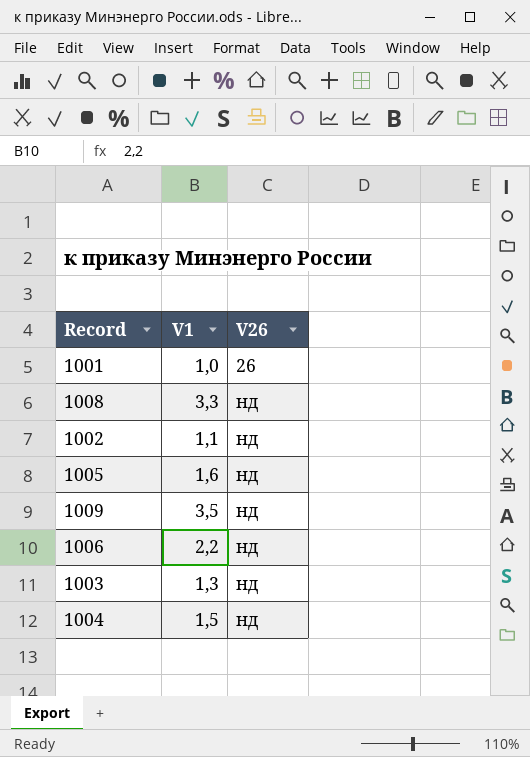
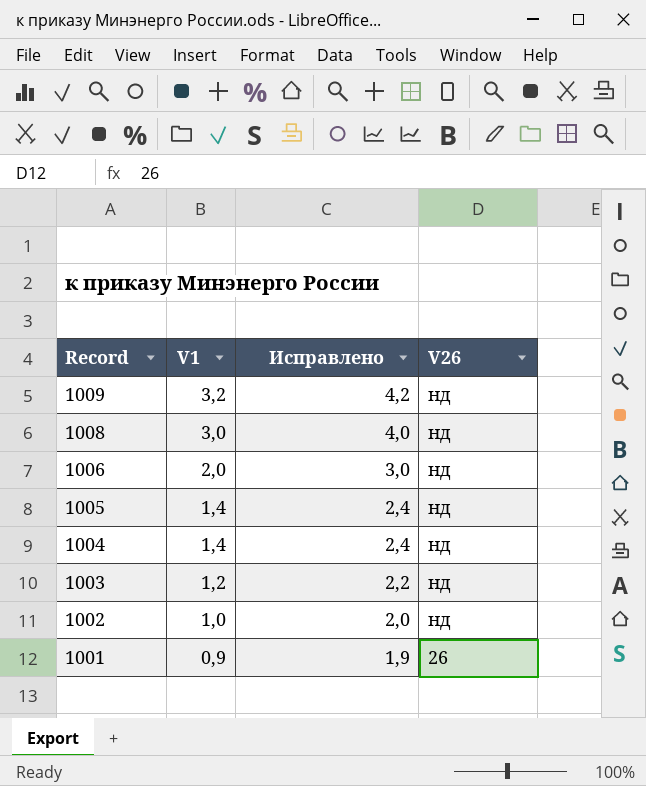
row order: V26 ascending -> Record descending
column Исправлено | formula: none -> [V1] + 1
1009 | V1: 3,5 -> 3,2
1008 | V1: 3,3 -> 3,0
1006 | V1: 2,2 -> 2,0
1005 | V1: 1,6 -> 1,4
1004 | V1: 1,5 -> 1,4
1003 | V1: 1,3 -> 1,2
1002 | V1: 1,1 -> 1,0
1001 | V1: 1,0 -> 0,9

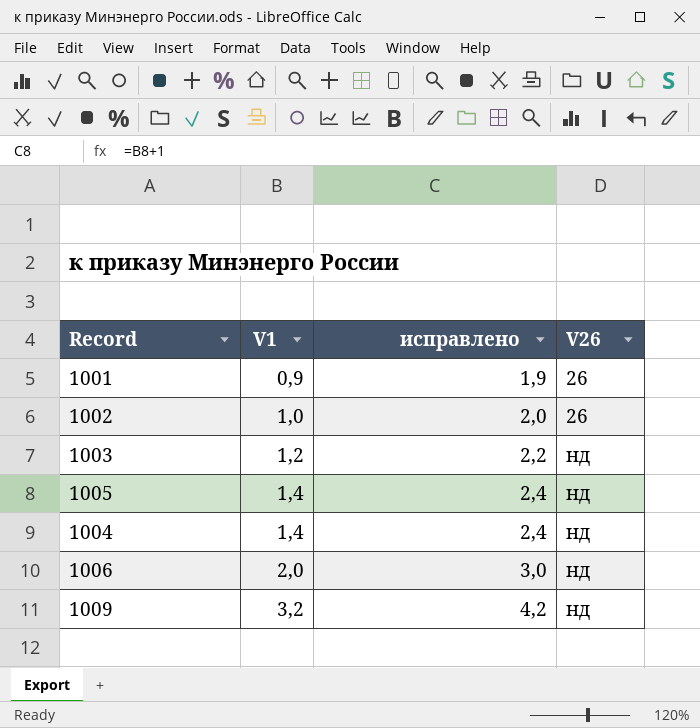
row order: Record descending -> V1 ascending
column name: Исправлено -> исправлено
row 1008: 3,0 | 4,0 | нд -> none
1002 | V26: нд -> 26

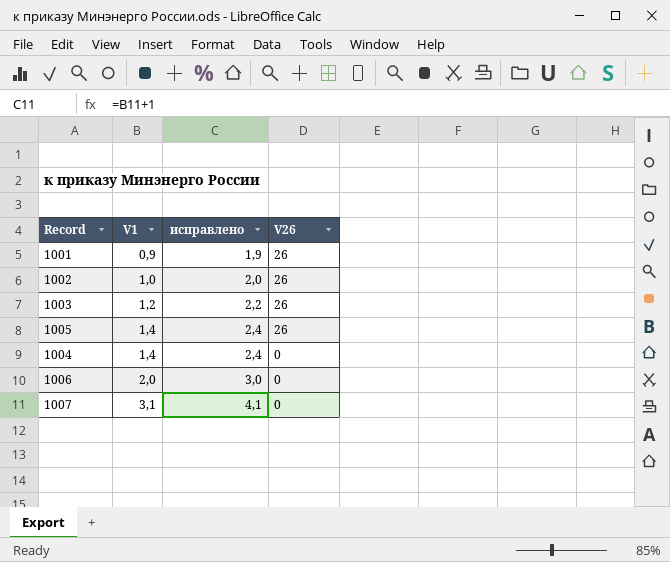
row 1009: 3,2 | 4,2 | нд -> none
1003 | V26: нд -> 26
1005 | V26: нд -> 26
1004 | V26: нд -> 0
1006 | V26: нд -> 0
row 1007: none -> 3,1 | 4,1 | 0

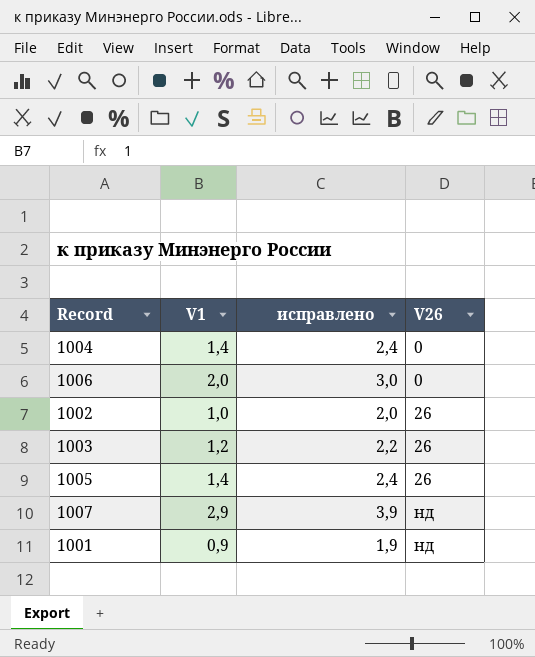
row order: V1 ascending -> V26 ascending
1007 | V1: 3,1 -> 2,9
1007 | исправлено: 4,1 -> 3,9
1007 | V26: 0 -> нд
1001 | V26: 26 -> нд

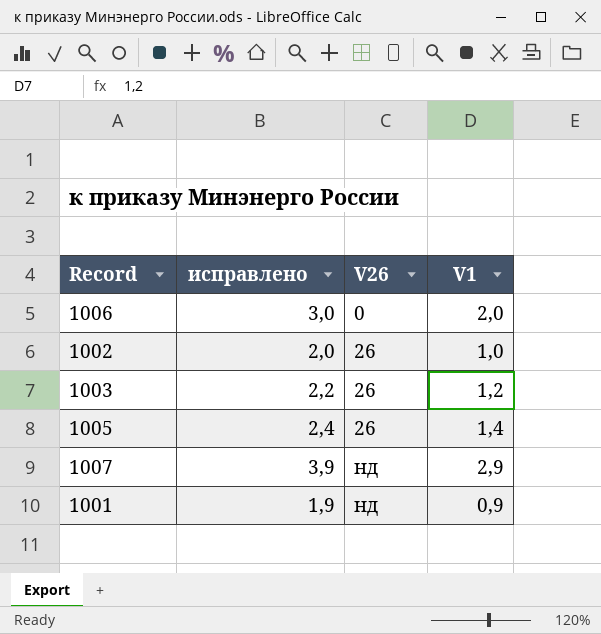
column V1 | position: 2 -> 4
row 1004: 1,4 | 2,4 | 0 -> none

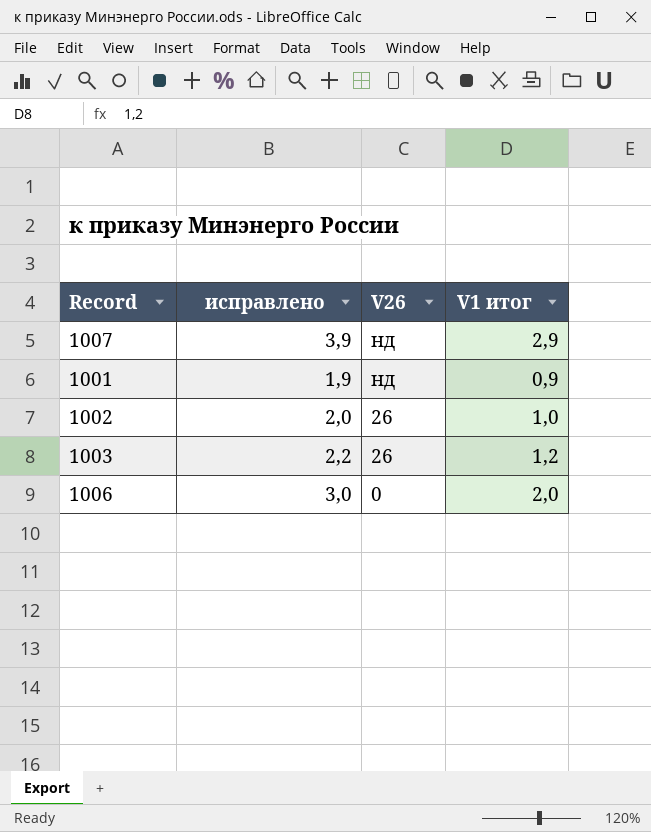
row order: V26 ascending -> V26 descending
column name: V1 -> V1 итог
row 1005: 2,4 | 26 | 1,4 -> none

